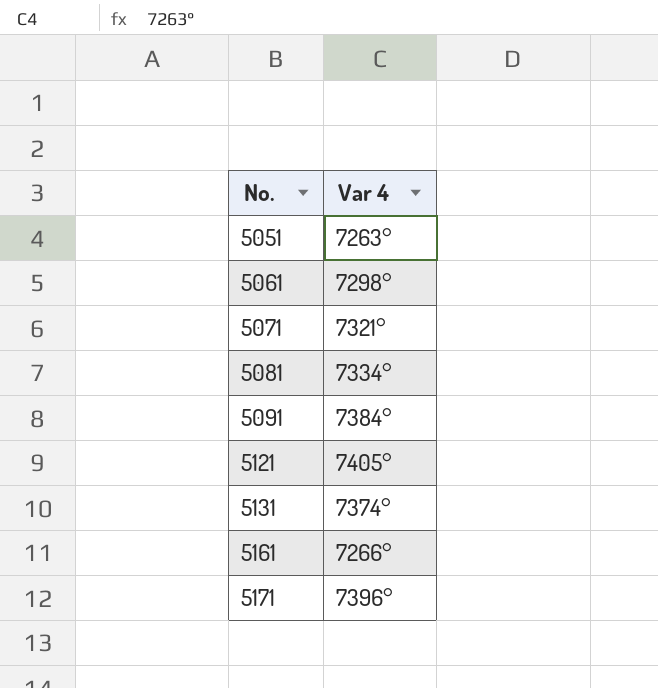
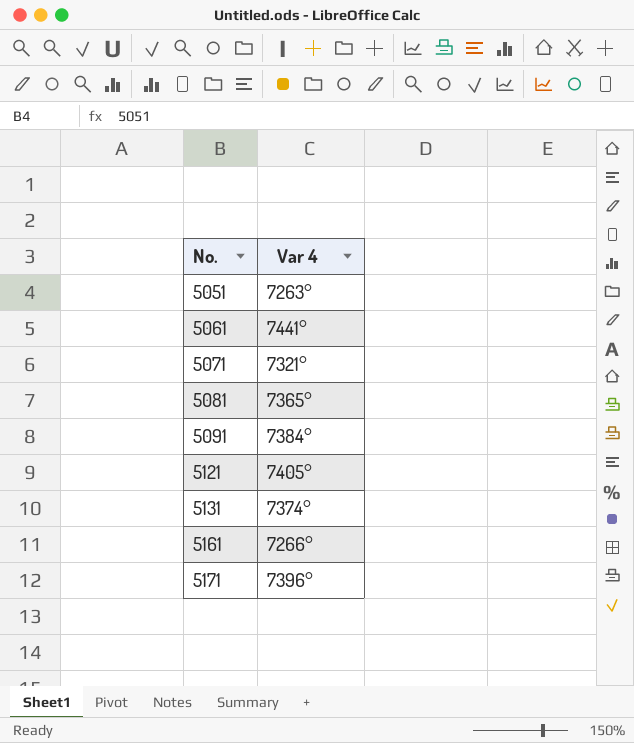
5061 | Var 4: 7298° -> 7441°
5081 | Var 4: 7334° -> 7365°

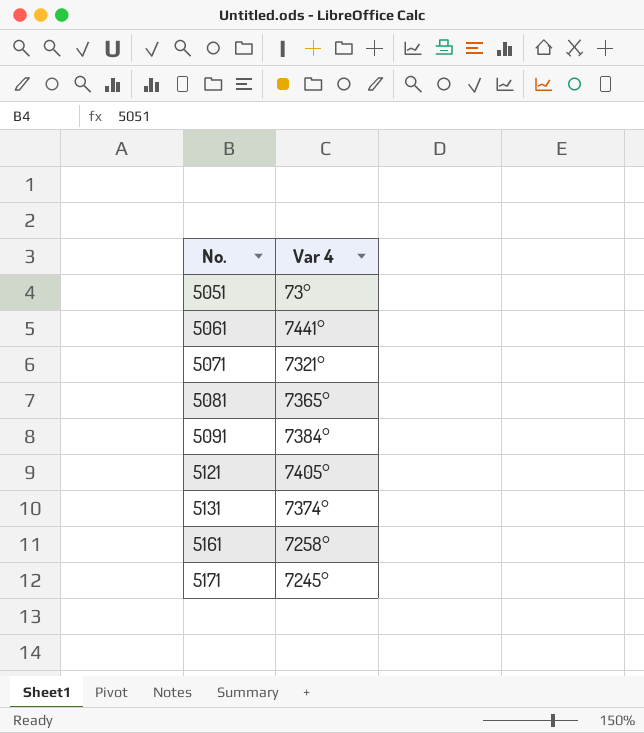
5051 | Var 4: 7263° -> 73°
5161 | Var 4: 7266° -> 7258°
5171 | Var 4: 7396° -> 7245°

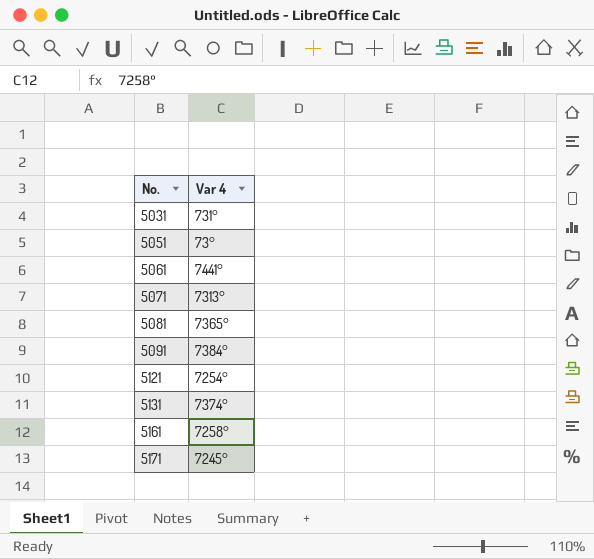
row 5031: none -> 731°
5071 | Var 4: 7321° -> 7313°
5121 | Var 4: 7405° -> 7254°

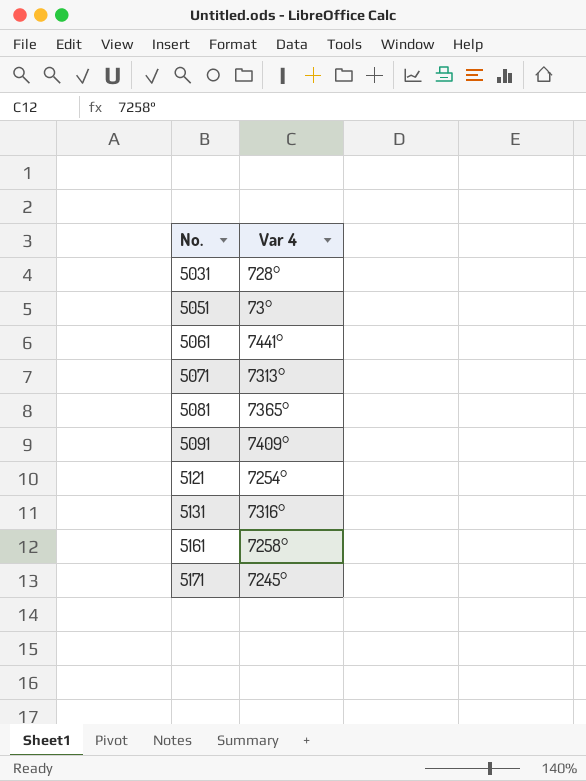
5031 | Var 4: 731° -> 728°
5091 | Var 4: 7384° -> 7409°
5131 | Var 4: 7374° -> 7316°

